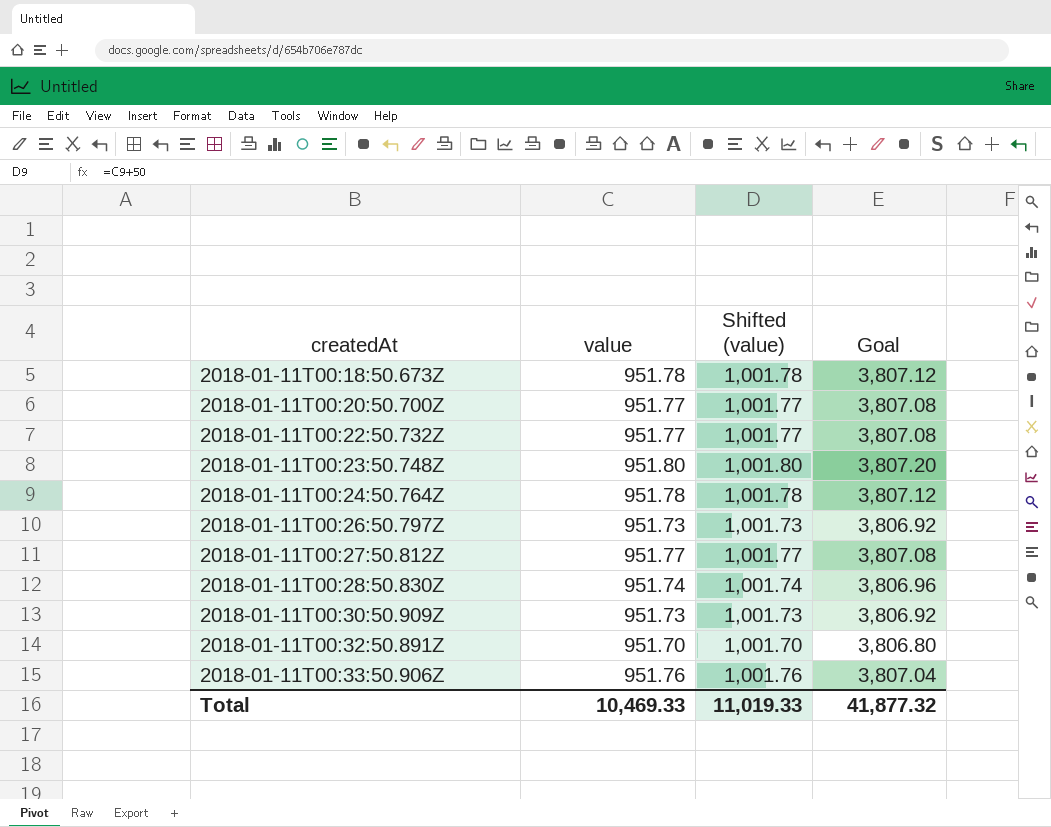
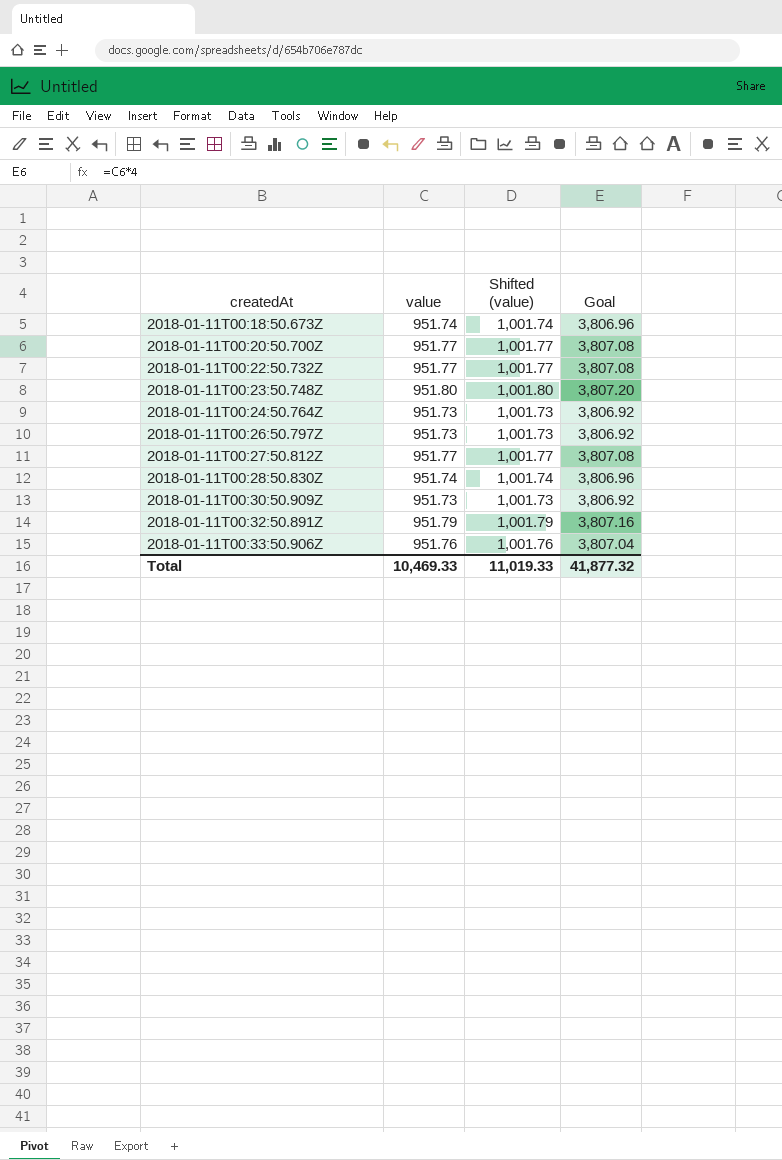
2018-01-11T00:18:50.673Z | value: 951.78 -> 951.74
2018-01-11T00:18:50.673Z | Shifted (value): 1,001.78 -> 1,001.74
2018-01-11T00:18:50.673Z | Goal: 3,807.12 -> 3,806.96
2018-01-11T00:24:50.764Z | value: 951.78 -> 951.73
2018-01-11T00:24:50.764Z | Shifted (value): 1,001.78 -> 1,001.73
2018-01-11T00:24:50.764Z | Goal: 3,807.12 -> 3,806.92
2018-01-11T00:32:50.891Z | value: 951.70 -> 951.79
2018-01-11T00:32:50.891Z | Shifted (value): 1,001.70 -> 1,001.79
2018-01-11T00:32:50.891Z | Goal: 3,806.80 -> 3,807.16

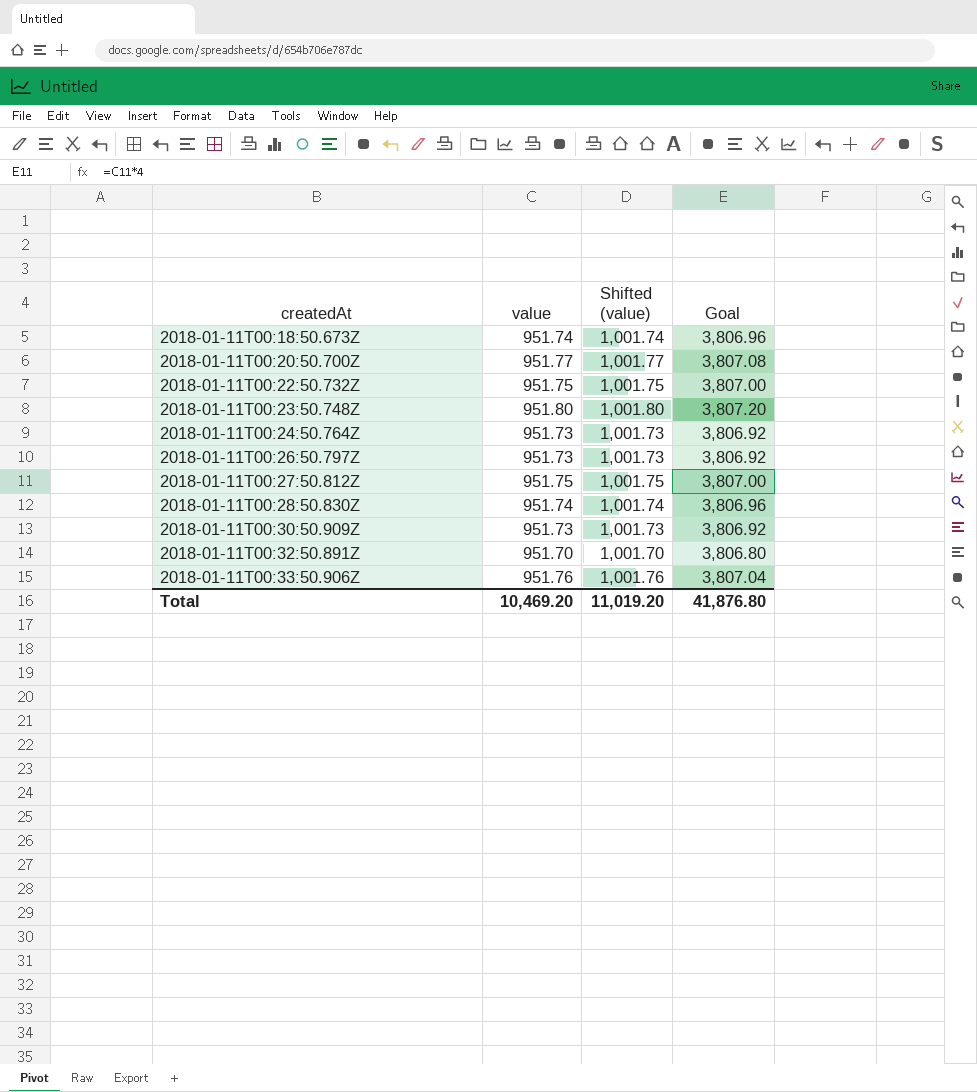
2018-01-11T00:22:50.732Z | value: 951.77 -> 951.75
2018-01-11T00:22:50.732Z | Shifted (value): 1,001.77 -> 1,001.75
2018-01-11T00:22:50.732Z | Goal: 3,807.08 -> 3,807.00
2018-01-11T00:27:50.812Z | value: 951.77 -> 951.75
2018-01-11T00:27:50.812Z | Shifted (value): 1,001.77 -> 1,001.75
2018-01-11T00:27:50.812Z | Goal: 3,807.08 -> 3,807.00
2018-01-11T00:32:50.891Z | value: 951.79 -> 951.70
2018-01-11T00:32:50.891Z | Shifted (value): 1,001.79 -> 1,001.70
2018-01-11T00:32:50.891Z | Goal: 3,807.16 -> 3,806.80
Total | value: 10,469.33 -> 10,469.20
Total | Shifted (value): 11,019.33 -> 11,019.20
Total | Goal: 41,877.32 -> 41,876.80

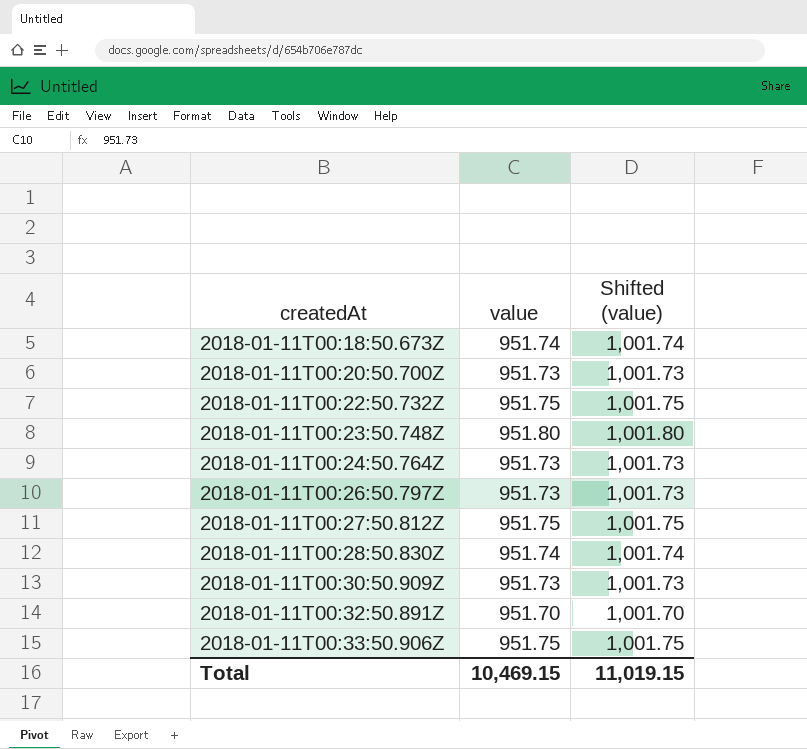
column Goal | formula: [value] * 4 -> none
2018-01-11T00:20:50.700Z | value: 951.77 -> 951.73
2018-01-11T00:20:50.700Z | Shifted (value): 1,001.77 -> 1,001.73
2018-01-11T00:33:50.906Z | value: 951.76 -> 951.75
2018-01-11T00:33:50.906Z | Shifted (value): 1,001.76 -> 1,001.75
Total | value: 10,469.20 -> 10,469.15
Total | Shifted (value): 11,019.20 -> 11,019.15

